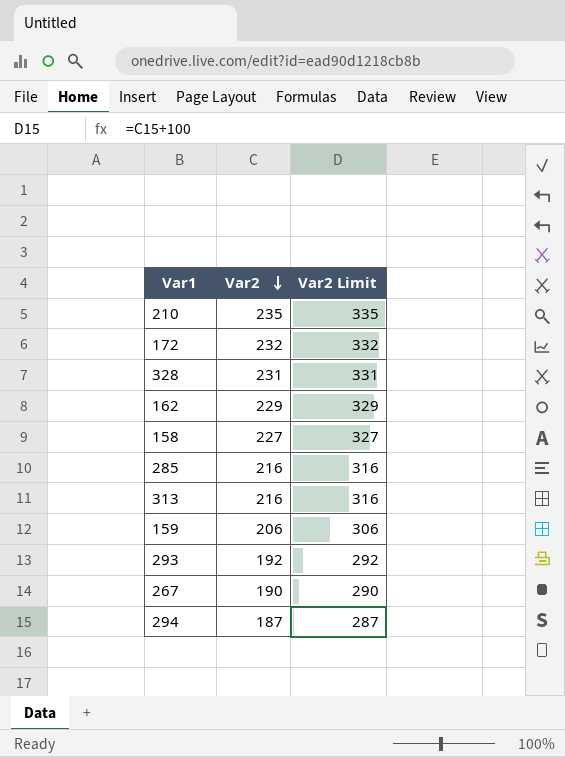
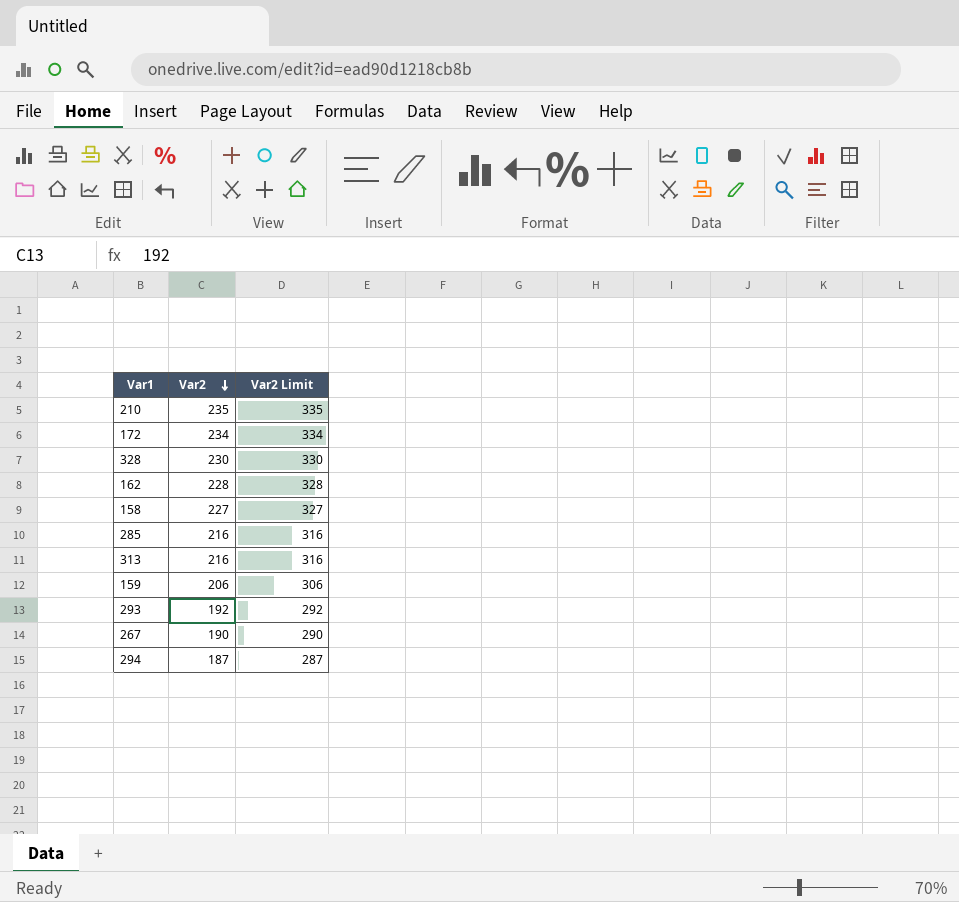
172 | Var2: 232 -> 234
172 | Var2 Limit: 332 -> 334
328 | Var2: 231 -> 230
328 | Var2 Limit: 331 -> 330
162 | Var2: 229 -> 228
162 | Var2 Limit: 329 -> 328

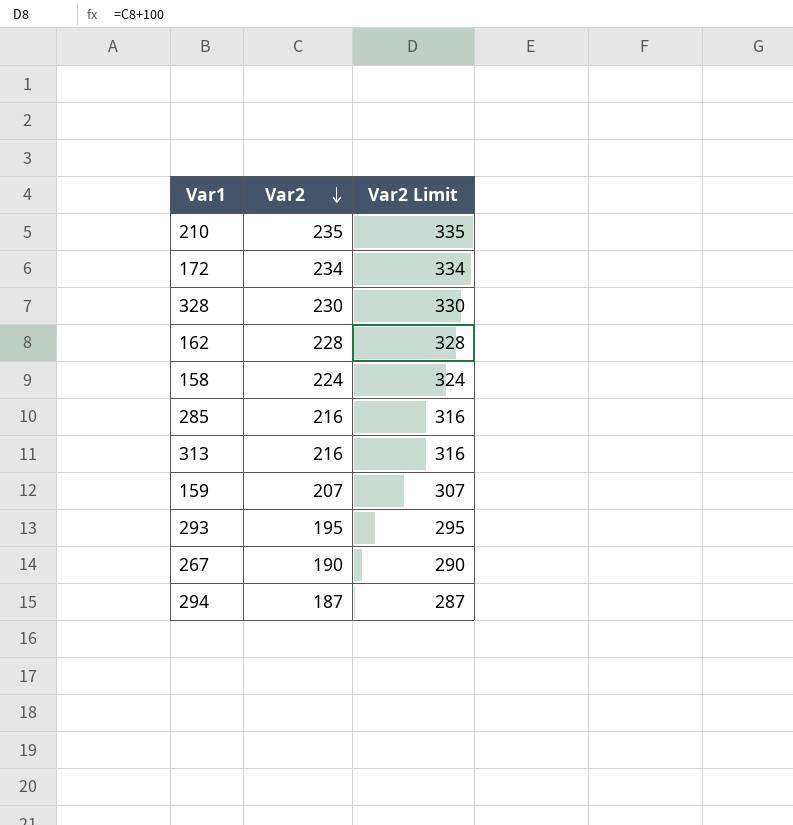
158 | Var2: 227 -> 224
158 | Var2 Limit: 327 -> 324
159 | Var2: 206 -> 207
159 | Var2 Limit: 306 -> 307
293 | Var2: 192 -> 195
293 | Var2 Limit: 292 -> 295

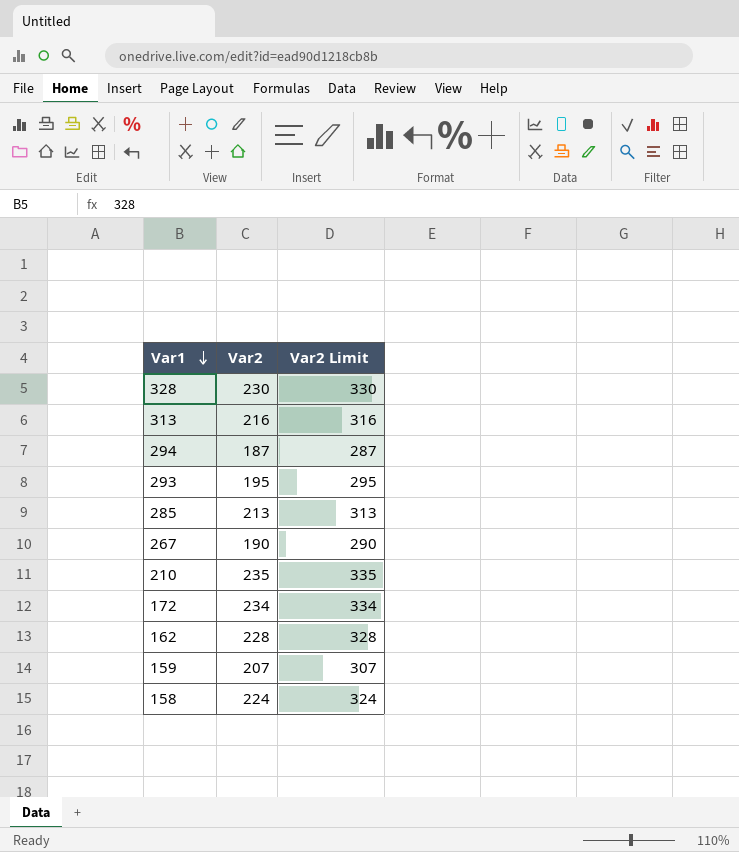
row order: Var2 descending -> Var1 descending
285 | Var2: 216 -> 213
285 | Var2 Limit: 316 -> 313

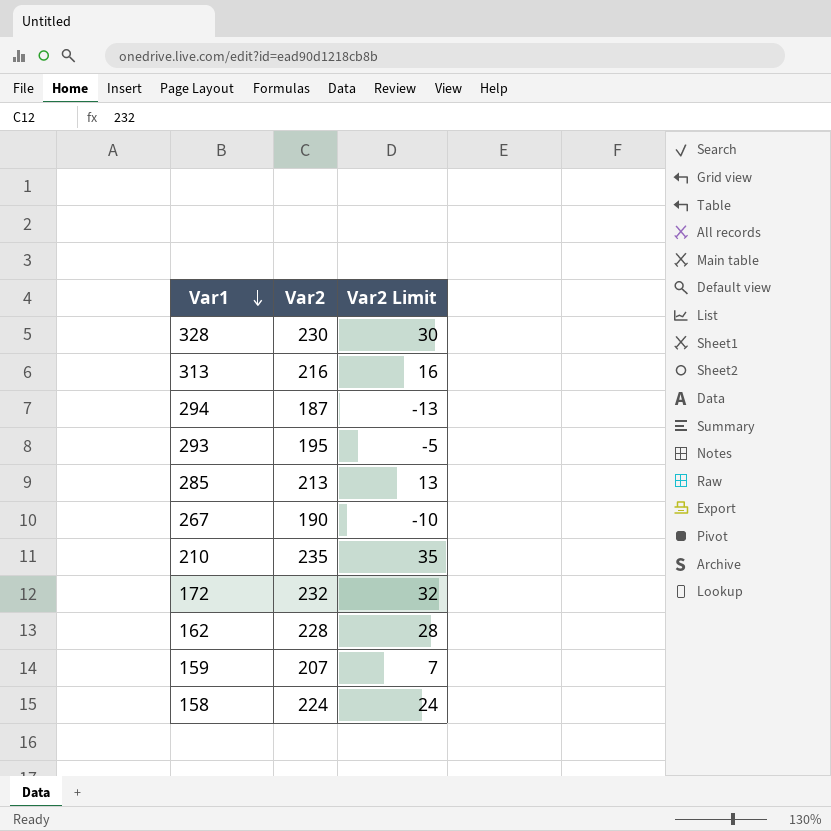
column Var2 Limit | formula: [Var2] + 100 -> [Var2] - 200
172 | Var2: 234 -> 232

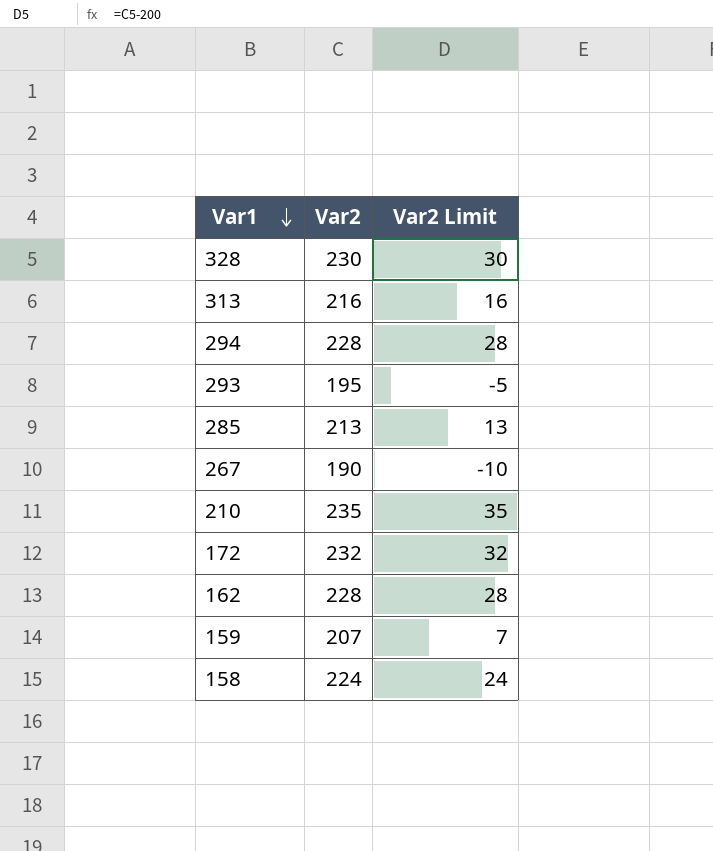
294 | Var2: 187 -> 228
294 | Var2 Limit: -13 -> 28

